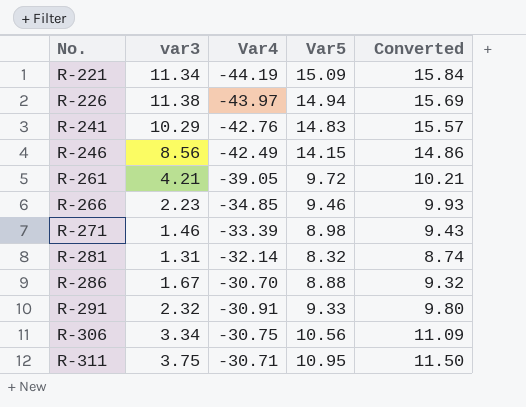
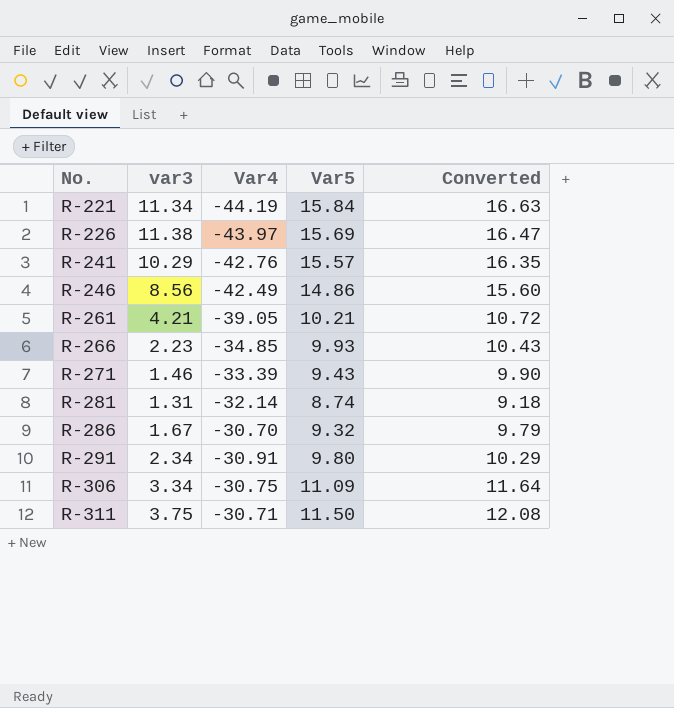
R-221 | Var5: 15.09 -> 15.84
R-221 | Converted: 15.84 -> 16.63
R-226 | Var5: 14.94 -> 15.69
R-226 | Converted: 15.69 -> 16.47
R-241 | Var5: 14.83 -> 15.57
R-241 | Converted: 15.57 -> 16.35
R-246 | Var5: 14.15 -> 14.86
R-246 | Converted: 14.86 -> 15.60
R-261 | Var5: 9.72 -> 10.21
R-261 | Converted: 10.21 -> 10.72
R-266 | Var5: 9.46 -> 9.93
R-266 | Converted: 9.93 -> 10.43
R-271 | Var5: 8.98 -> 9.43
R-271 | Converted: 9.43 -> 9.90
R-281 | Var5: 8.32 -> 8.74
R-281 | Converted: 8.74 -> 9.18
R-286 | Var5: 8.88 -> 9.32
R-286 | Converted: 9.32 -> 9.79
R-291 | var3: 2.32 -> 2.34
R-291 | Var5: 9.33 -> 9.80
R-291 | Converted: 9.80 -> 10.29
R-306 | Var5: 10.56 -> 11.09
R-306 | Converted: 11.09 -> 11.64
R-311 | Var5: 10.95 -> 11.50
R-311 | Converted: 11.50 -> 12.08

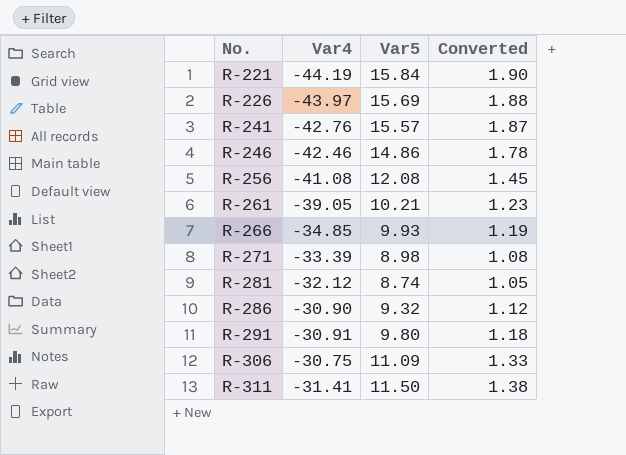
column var3 | position: 2 -> none
column Converted | formula: [Var5] * 1.05 -> [Var5] * 0.12
R-246 | Var4: -42.49 -> -42.46
row R-256: none -> -41.08 | 12.08 | 1.45
R-271 | Var5: 9.43 -> 8.98
R-281 | Var4: -32.14 -> -32.12
R-286 | Var4: -30.70 -> -30.90
R-311 | Var4: -30.71 -> -31.41

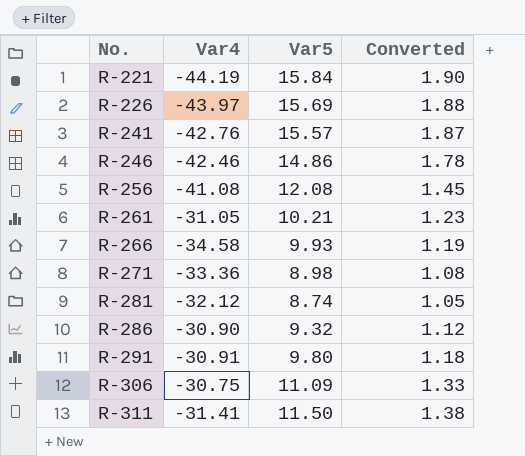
R-261 | Var4: -39.05 -> -31.05
R-266 | Var4: -34.85 -> -34.58
R-271 | Var4: -33.39 -> -33.36

